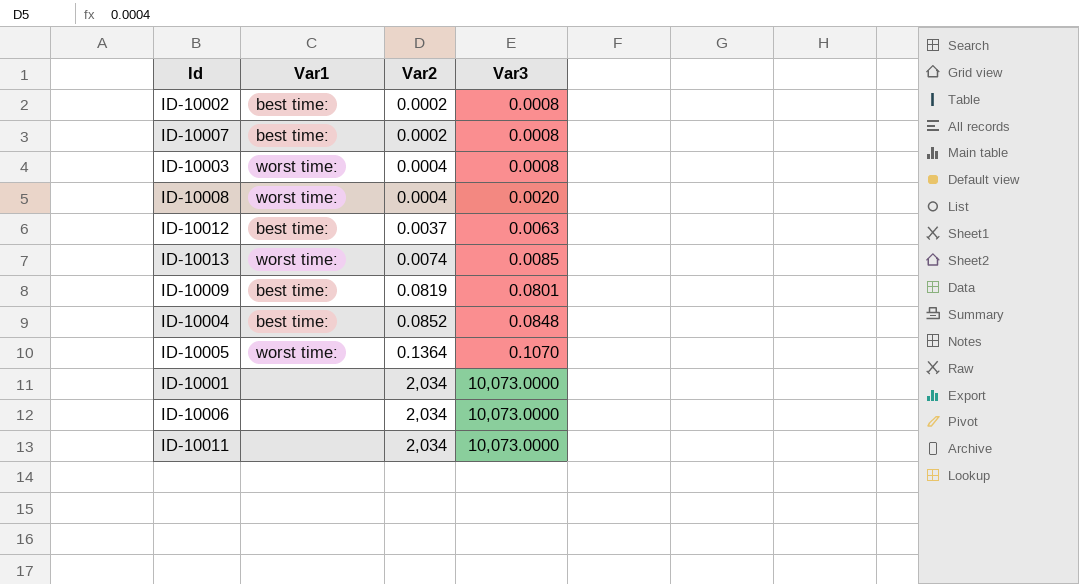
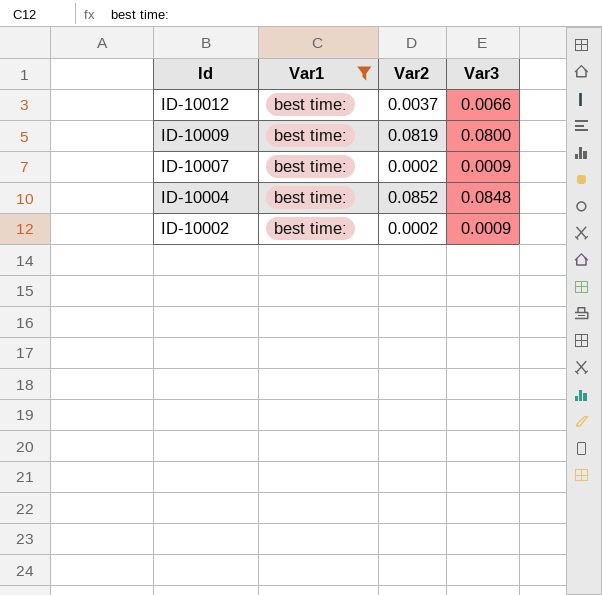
filter: none -> Var1 = best time:
row order: Var2 ascending -> Id descending
ID-10012 | Var3: 0.0063 -> 0.0066
ID-10009 | Var3: 0.0801 -> 0.0800
ID-10007 | Var3: 0.0008 -> 0.0009
ID-10002 | Var3: 0.0008 -> 0.0009

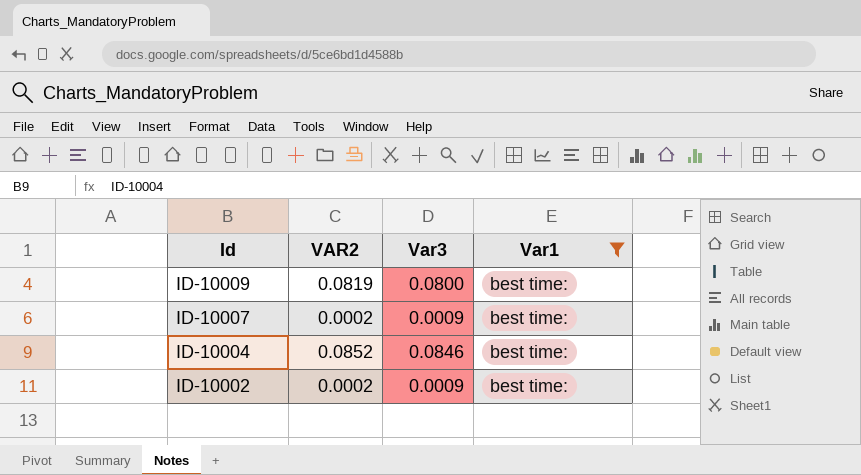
column name: Var2 -> VAR2
column Var1 | position: 2 -> 4
row ID-10012: best time: | 0.0037 | 0.0066 -> none
ID-10004 | Var3: 0.0848 -> 0.0846

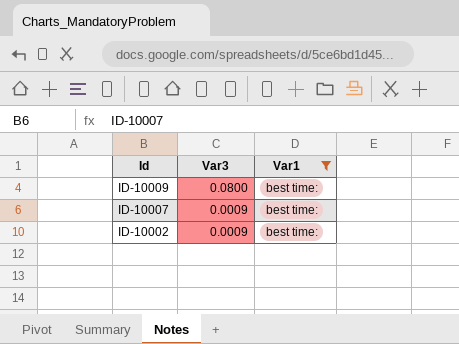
column VAR2 | position: 2 -> none
row ID-10004: 0.0852 | 0.0846 | best time: -> none

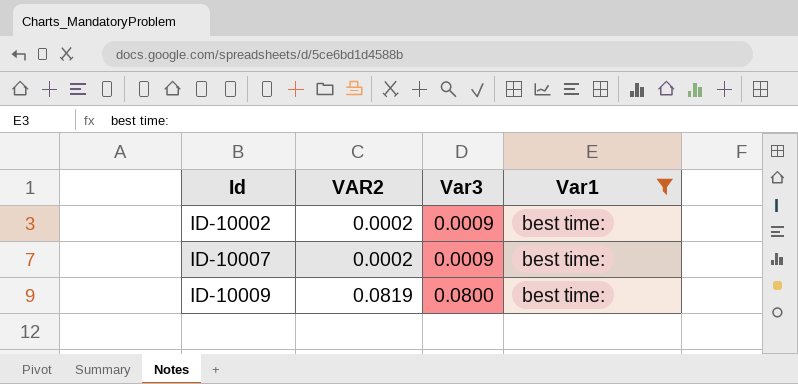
row order: Id descending -> Id ascending
column VAR2 | position: none -> 2

